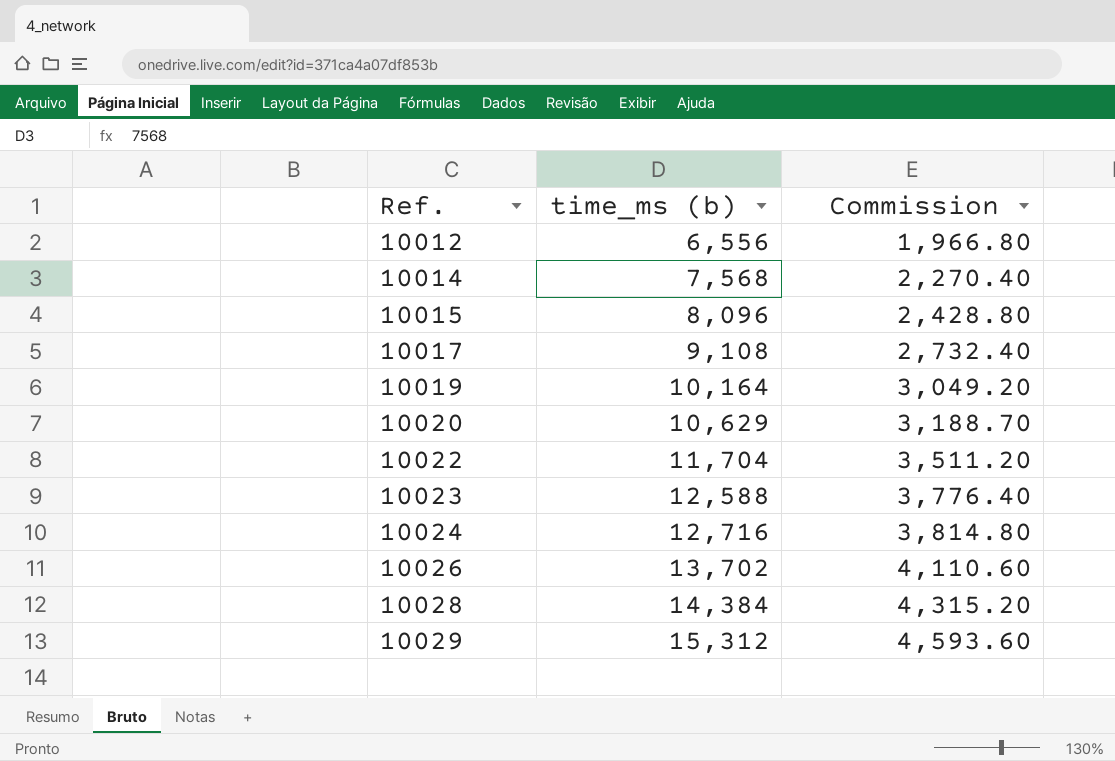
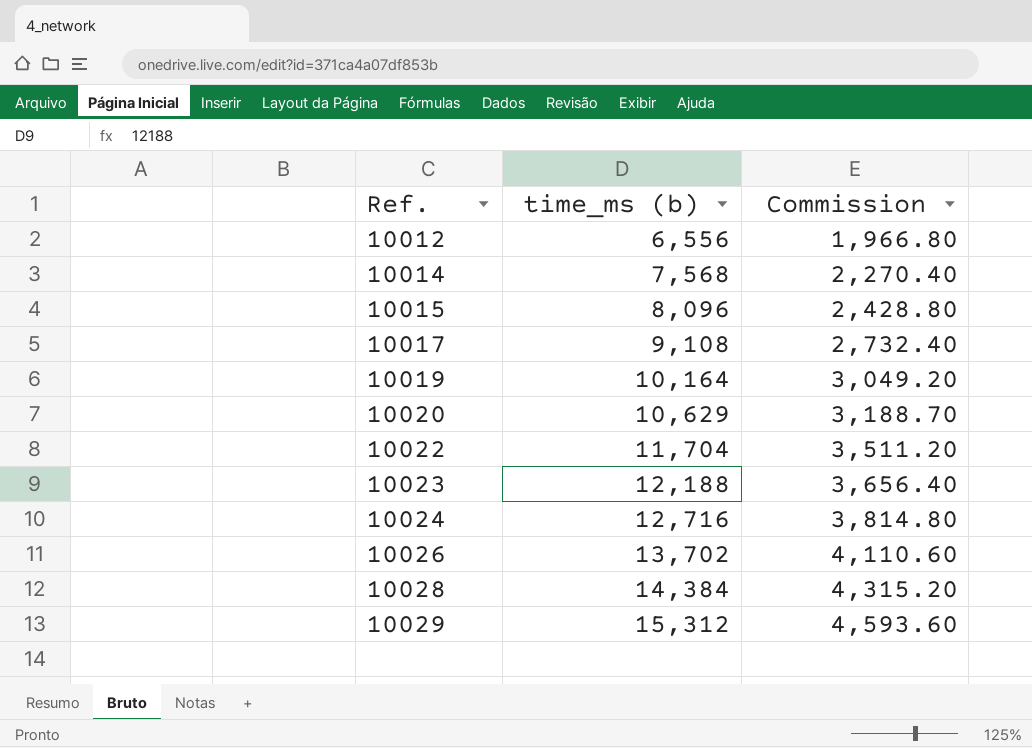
10023 | time_ms (b): 12,588 -> 12,188
10023 | Commission: 3,776.40 -> 3,656.40

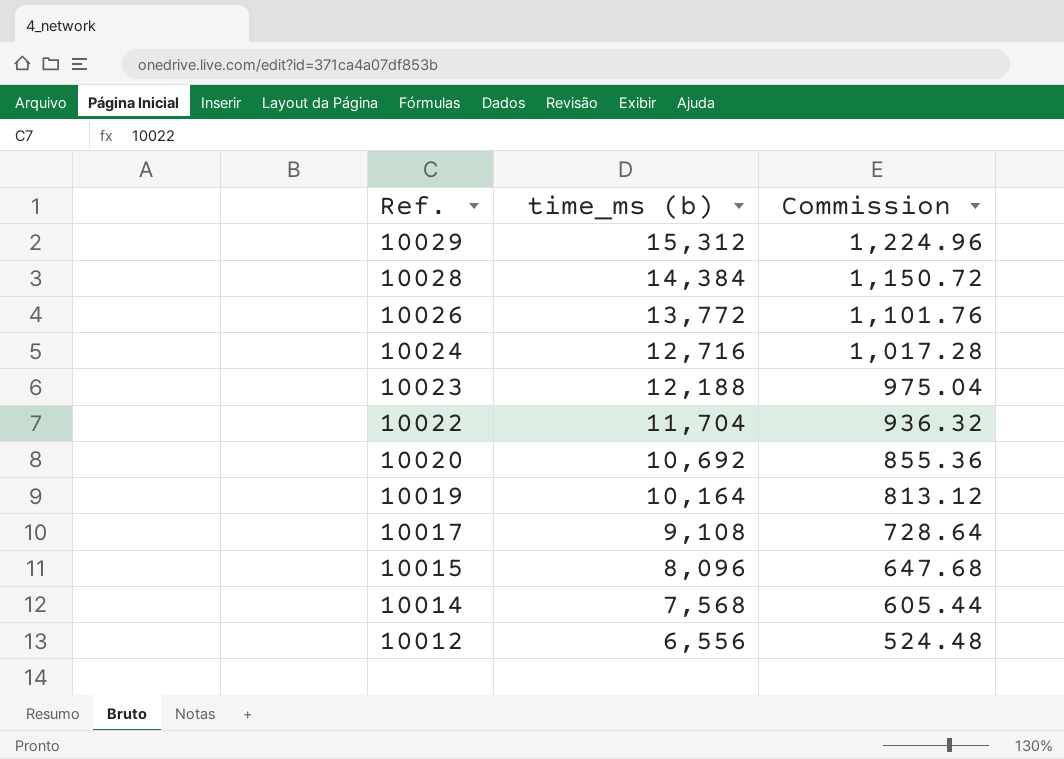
row order: Ref. ascending -> Ref. descending
column Commission | formula: [time_ms (b)] * 0.3 -> [time_ms (b)] * 0.08
10026 | time_ms (b): 13,702 -> 13,772
10020 | time_ms (b): 10,629 -> 10,692

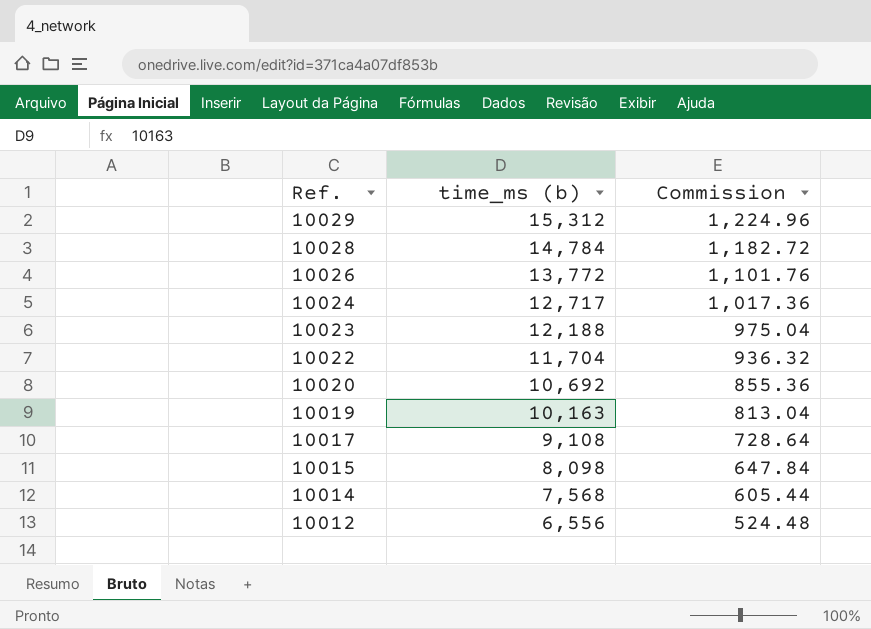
10028 | time_ms (b): 14,384 -> 14,784
10028 | Commission: 1,150.72 -> 1,182.72
10024 | time_ms (b): 12,716 -> 12,717
10024 | Commission: 1,017.28 -> 1,017.36
10019 | time_ms (b): 10,164 -> 10,163
10019 | Commission: 813.12 -> 813.04
10015 | time_ms (b): 8,096 -> 8,098
10015 | Commission: 647.68 -> 647.84

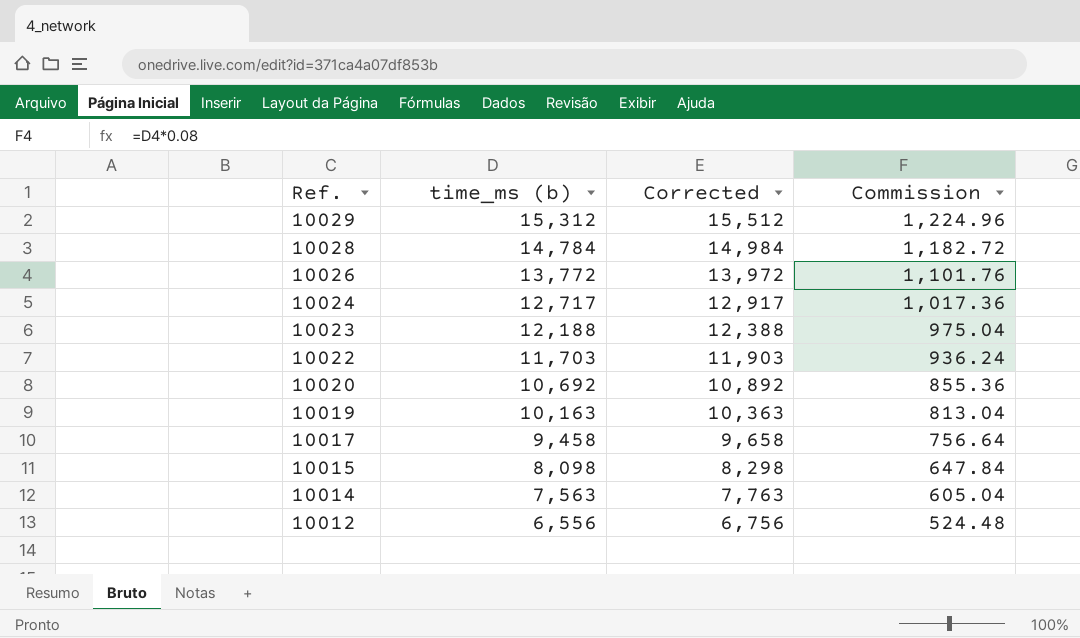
column Corrected | formula: none -> [time_ms (b)] + 200
10022 | time_ms (b): 11,704 -> 11,703
10022 | Commission: 936.32 -> 936.24
10017 | time_ms (b): 9,108 -> 9,458
10017 | Commission: 728.64 -> 756.64
10014 | time_ms (b): 7,568 -> 7,563
10014 | Commission: 605.44 -> 605.04

